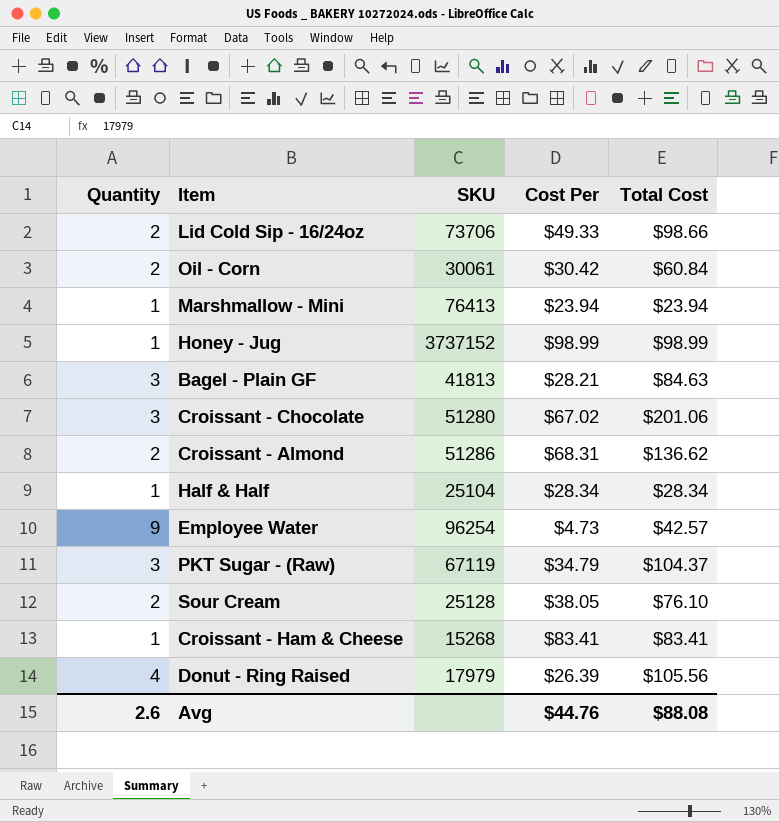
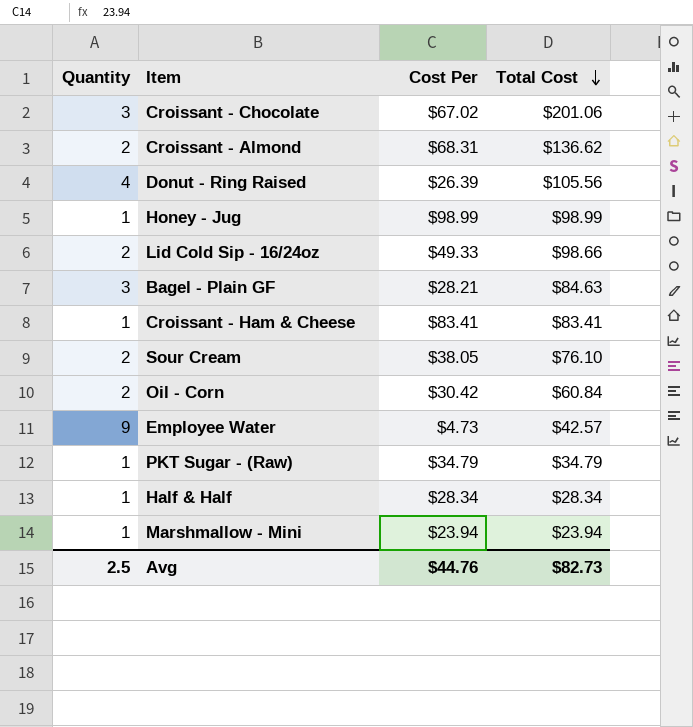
row order: none -> Total Cost descending
column SKU | position: 3 -> none
PKT Sugar - (Raw) | Quantity: 3 -> 1
PKT Sugar - (Raw) | Total Cost: $104.37 -> $34.79
Avg | Quantity: 2.6 -> 2.5
Avg | Total Cost: $88.08 -> $82.73

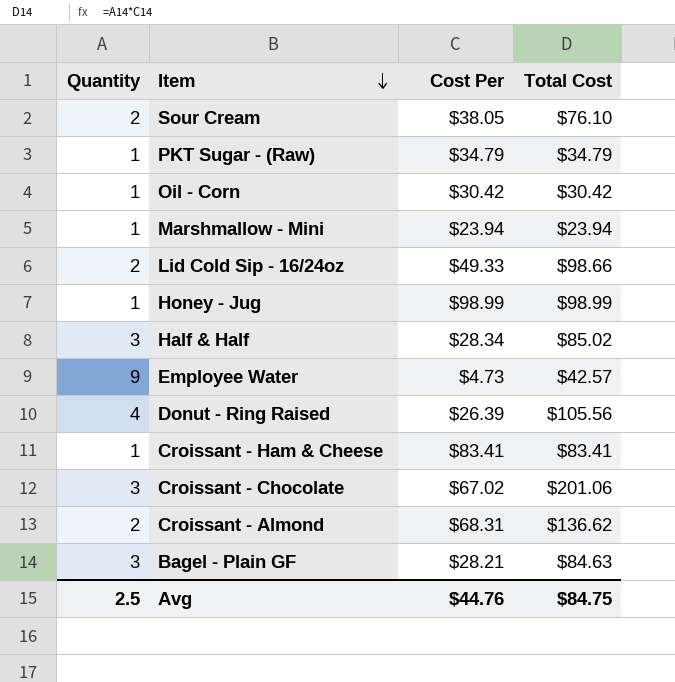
row order: Total Cost descending -> Item descending
Oil - Corn | Quantity: 2 -> 1
Oil - Corn | Total Cost: $60.84 -> $30.42
Half & Half | Quantity: 1 -> 3
Half & Half | Total Cost: $28.34 -> $85.02
Avg | Total Cost: $82.73 -> $84.75

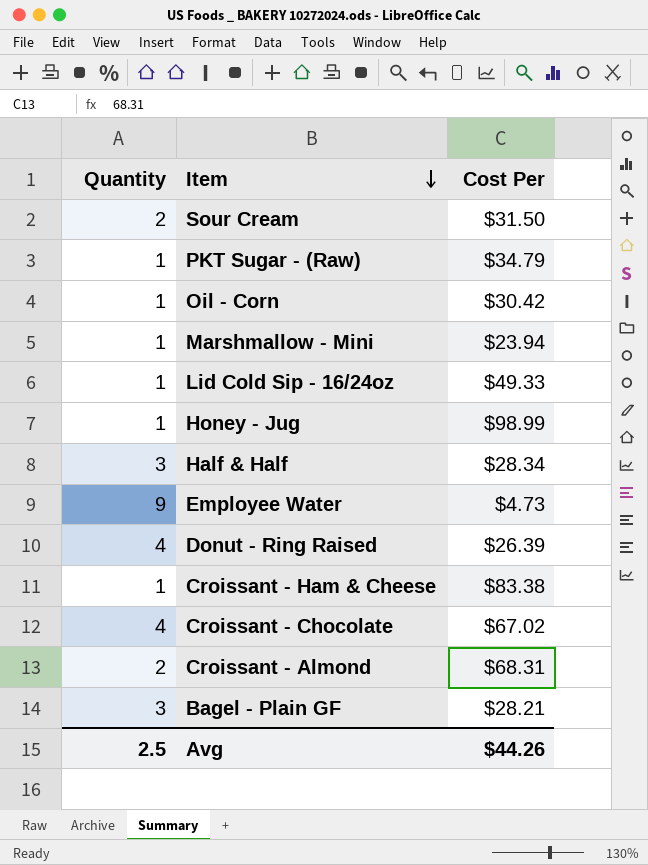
column Total Cost | formula: [Quantity] * [Cost Per] -> none
Sour Cream | Cost Per: $38.05 -> $31.50
Lid Cold Sip - 16/24oz | Quantity: 2 -> 1
Croissant - Ham & Cheese | Cost Per: $83.41 -> $83.38
Croissant - Chocolate | Quantity: 3 -> 4
Avg | Cost Per: $44.76 -> $44.26

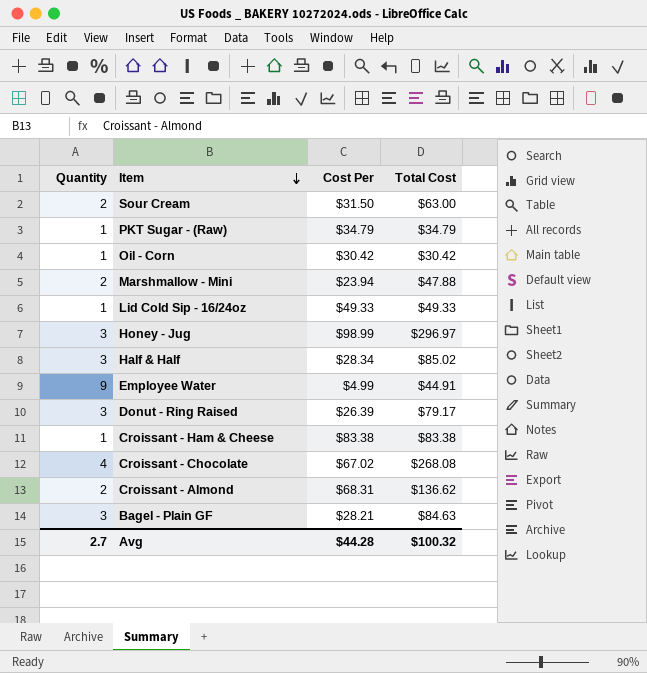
column Total Cost | formula: none -> [Quantity] * [Cost Per]
Marshmallow - Mini | Quantity: 1 -> 2
Honey - Jug | Quantity: 1 -> 3
Employee Water | Cost Per: $4.73 -> $4.99
Donut - Ring Raised | Quantity: 4 -> 3
Avg | Quantity: 2.5 -> 2.7
Avg | Cost Per: $44.26 -> $44.28

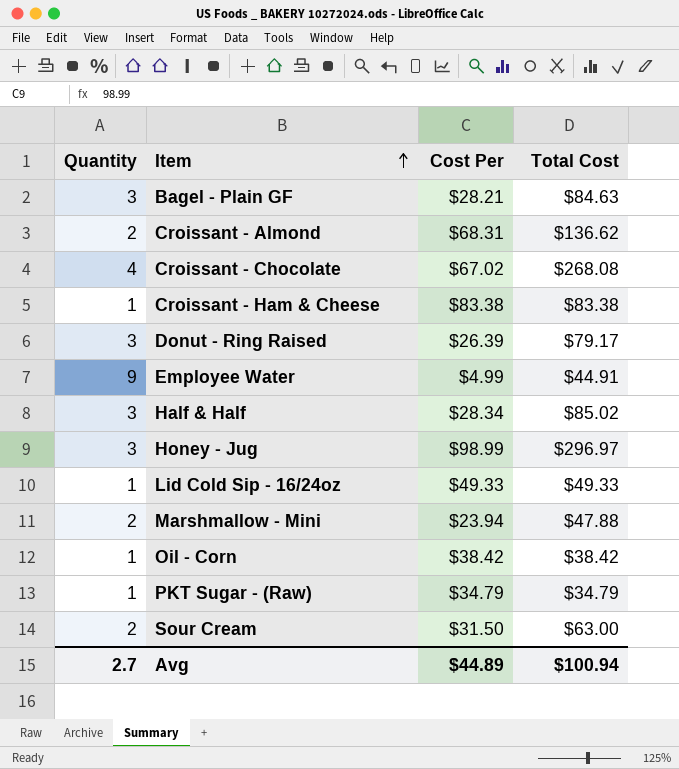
row order: Item descending -> Item ascending
Oil - Corn | Cost Per: $30.42 -> $38.42
Oil - Corn | Total Cost: $30.42 -> $38.42
Avg | Cost Per: $44.28 -> $44.89
Avg | Total Cost: $100.32 -> $100.94

